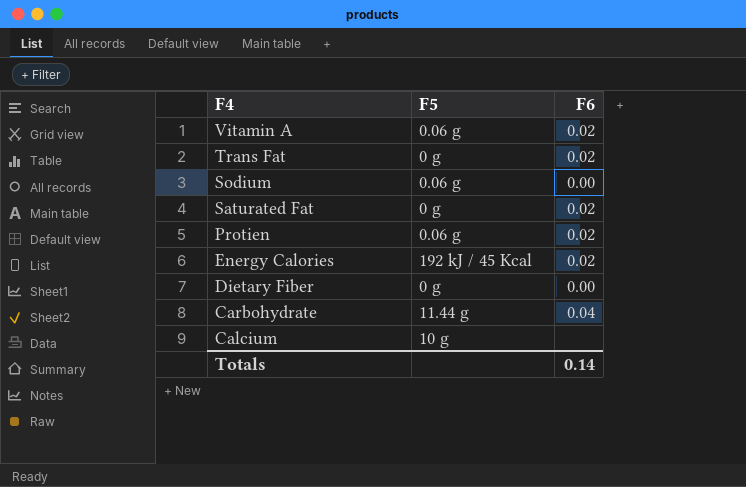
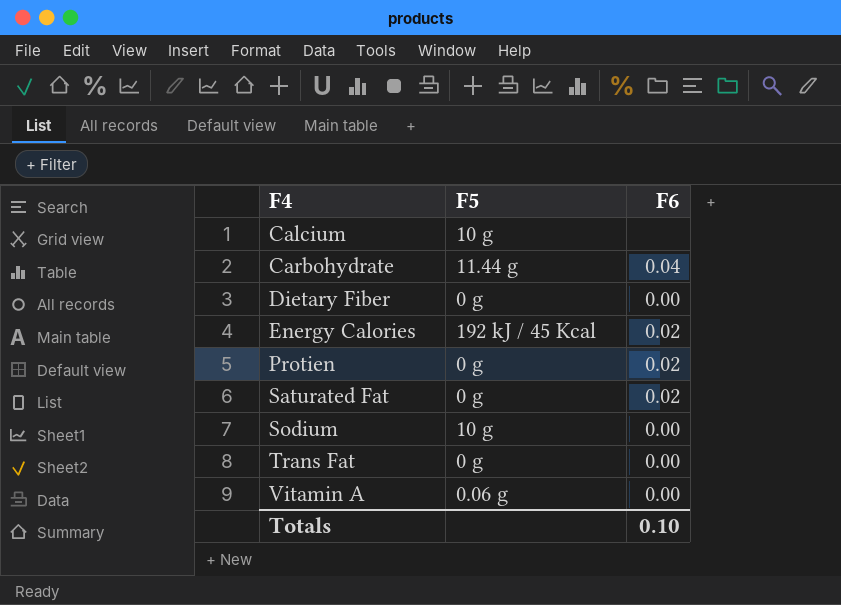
row order: F4 descending -> F4 ascending
Protien | F5: 0.06 g -> 0 g
Sodium | F5: 0.06 g -> 10 g
Trans Fat | F6: 0.02 -> 0.00
Vitamin A | F6: 0.02 -> 0.00
Totals | F6: 0.14 -> 0.10

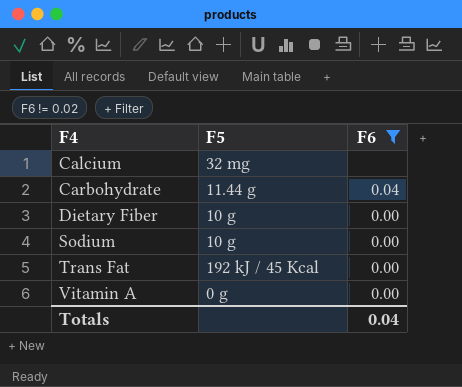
filter: none -> F6 != 0.02
Calcium | F5: 10 g -> 32 mg
Dietary Fiber | F5: 0 g -> 10 g
Trans Fat | F5: 0 g -> 192 kJ / 45 Kcal
Vitamin A | F5: 0.06 g -> 0 g
Totals | F6: 0.10 -> 0.04

